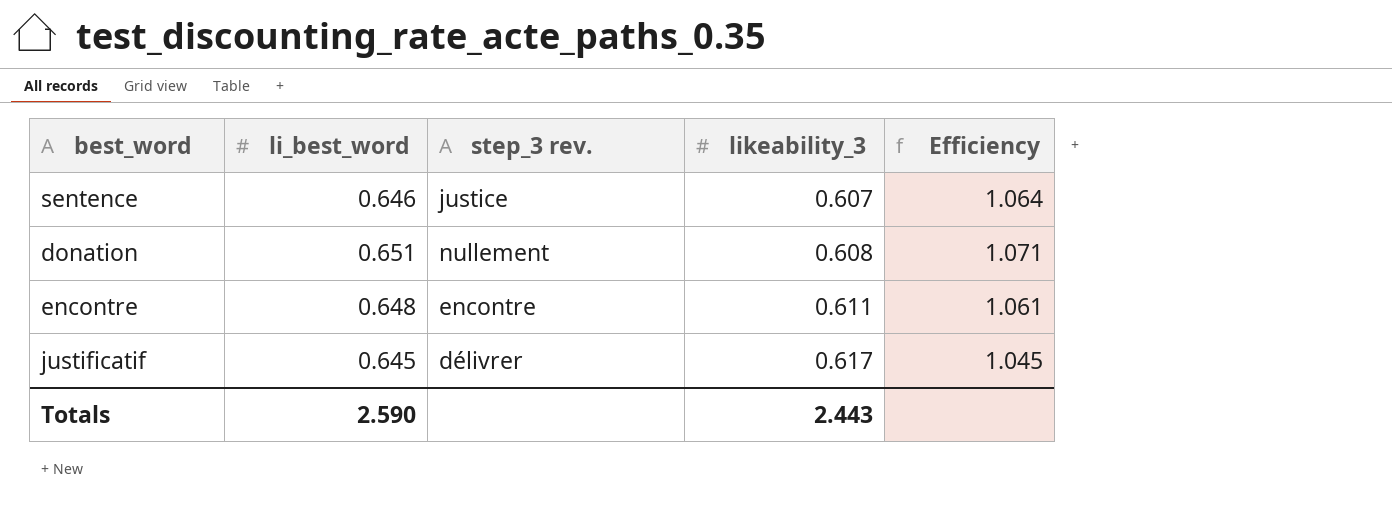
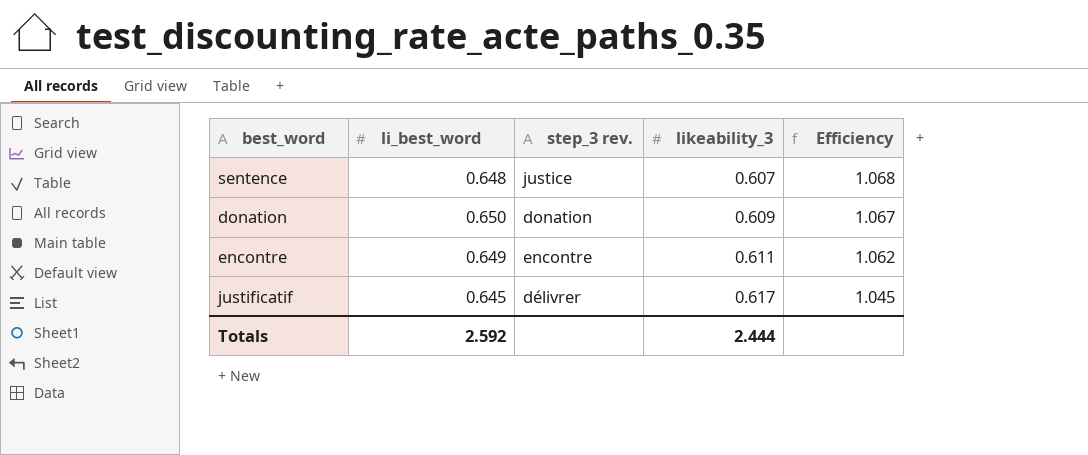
sentence | li_best_word: 0.646 -> 0.648
sentence | Efficiency: 1.064 -> 1.068
donation | li_best_word: 0.651 -> 0.650
donation | step_3 rev.: nullement -> donation
donation | likeability_3: 0.608 -> 0.609
donation | Efficiency: 1.071 -> 1.067
encontre | li_best_word: 0.648 -> 0.649
encontre | Efficiency: 1.061 -> 1.062
Totals | li_best_word: 2.590 -> 2.592
Totals | likeability_3: 2.443 -> 2.444

